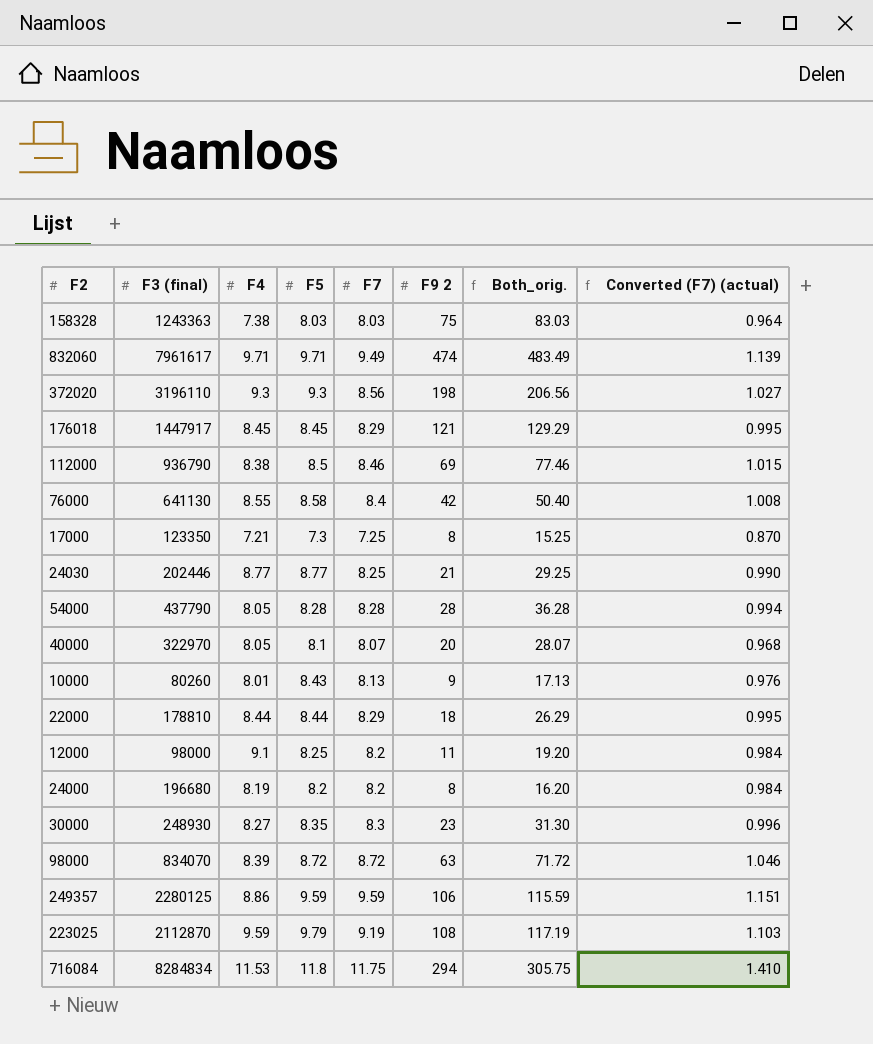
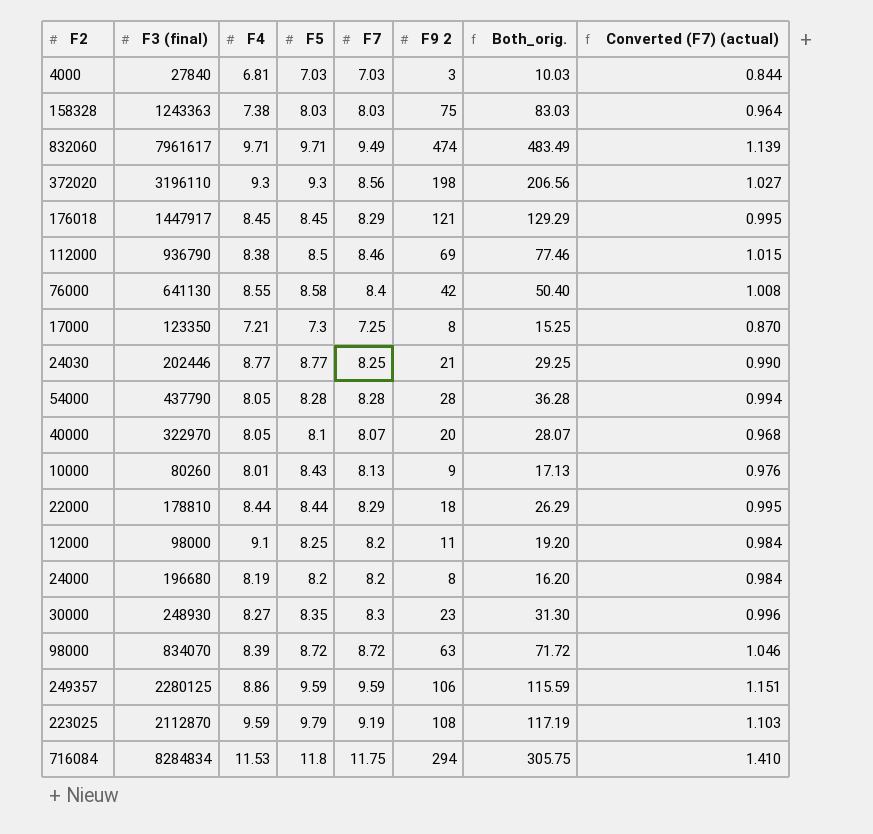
row 4000: none -> 27840 | 6.81 | 7.03 | 7.03 | 3 | 10.03 | 0.844

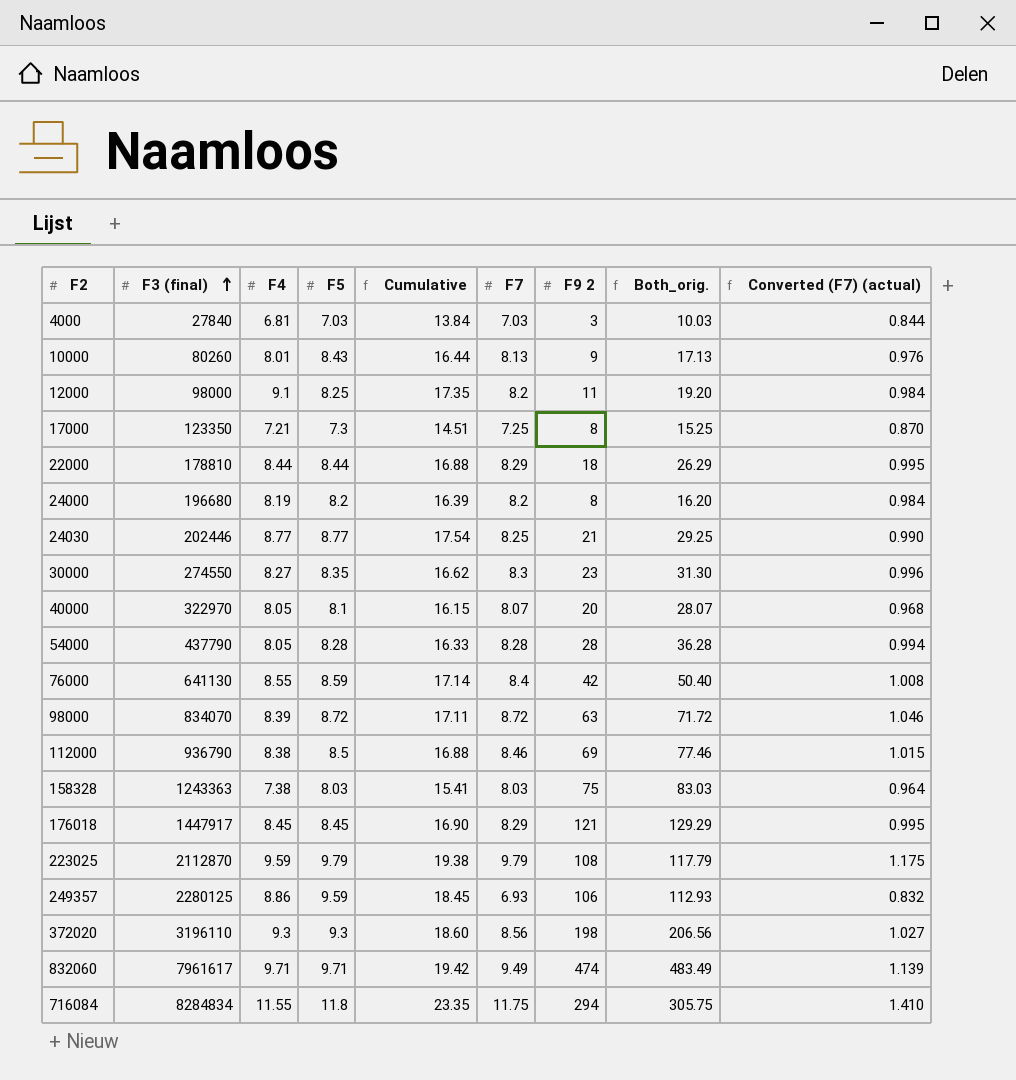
row order: none -> F3 (final) ascending
column Cumulative | formula: none -> [F4] + [F5]
30000 | F3 (final): 248930 -> 274550
76000 | F5: 8.58 -> 8.59
223025 | F7: 9.19 -> 9.79
223025 | Both_orig.: 117.19 -> 117.79
223025 | Converted (F7) (actual): 1.103 -> 1.175
249357 | F7: 9.59 -> 6.93
249357 | Both_orig.: 115.59 -> 112.93
249357 | Converted (F7) (actual): 1.151 -> 0.832
716084 | F4: 11.53 -> 11.55

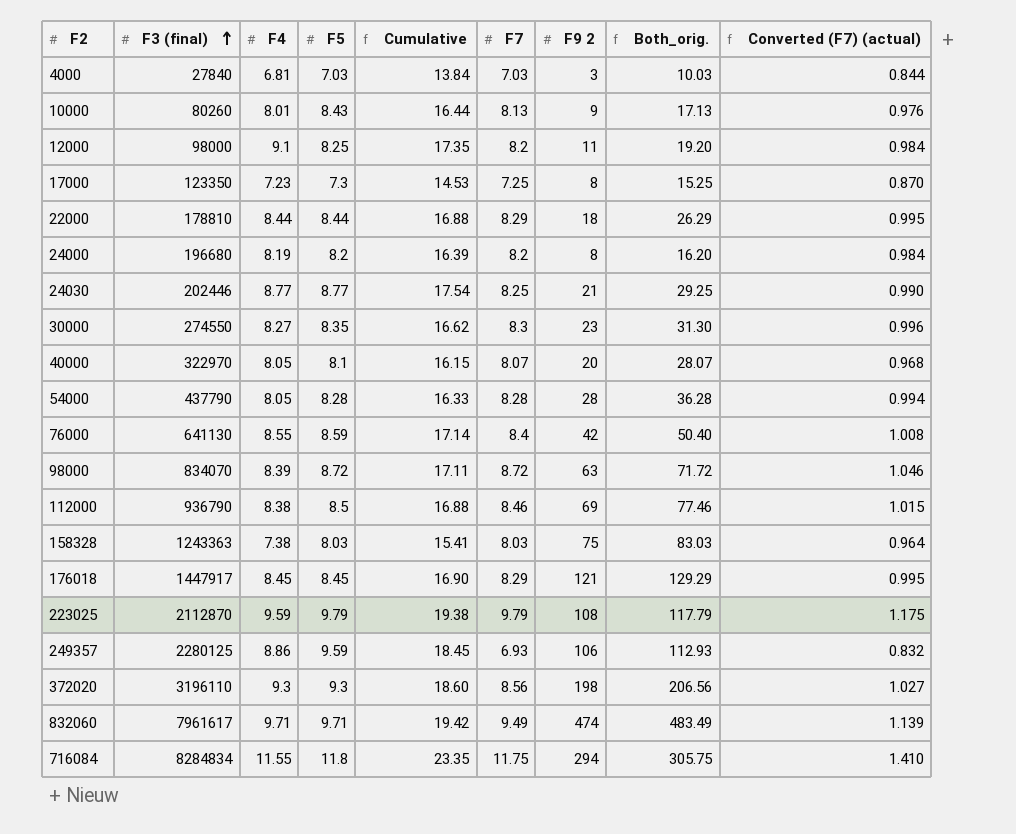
17000 | F4: 7.21 -> 7.23
17000 | Cumulative: 14.51 -> 14.53

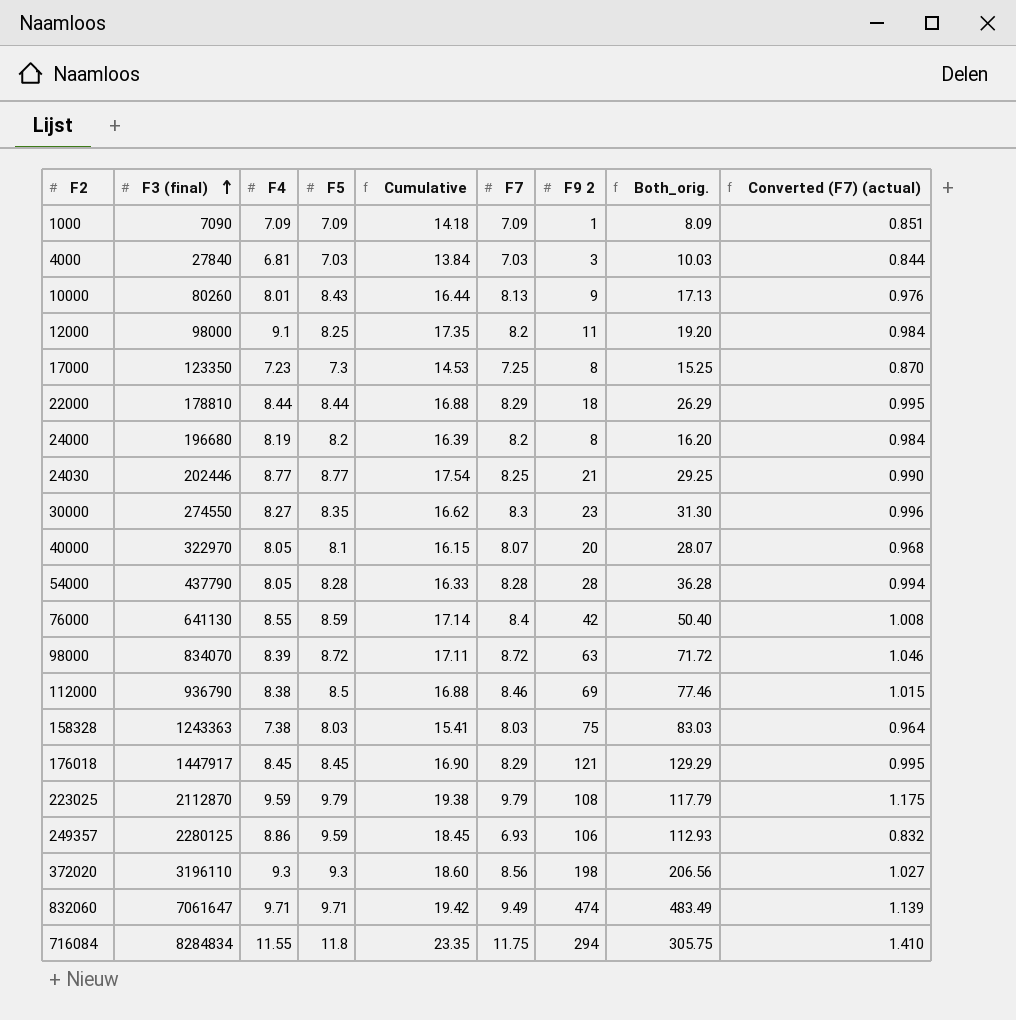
row 1000: none -> 7090 | 7.09 | 7.09 | 14.18 | 7.09 | 1 | 8.09 | 0.851
832060 | F3 (final): 7961617 -> 7061647

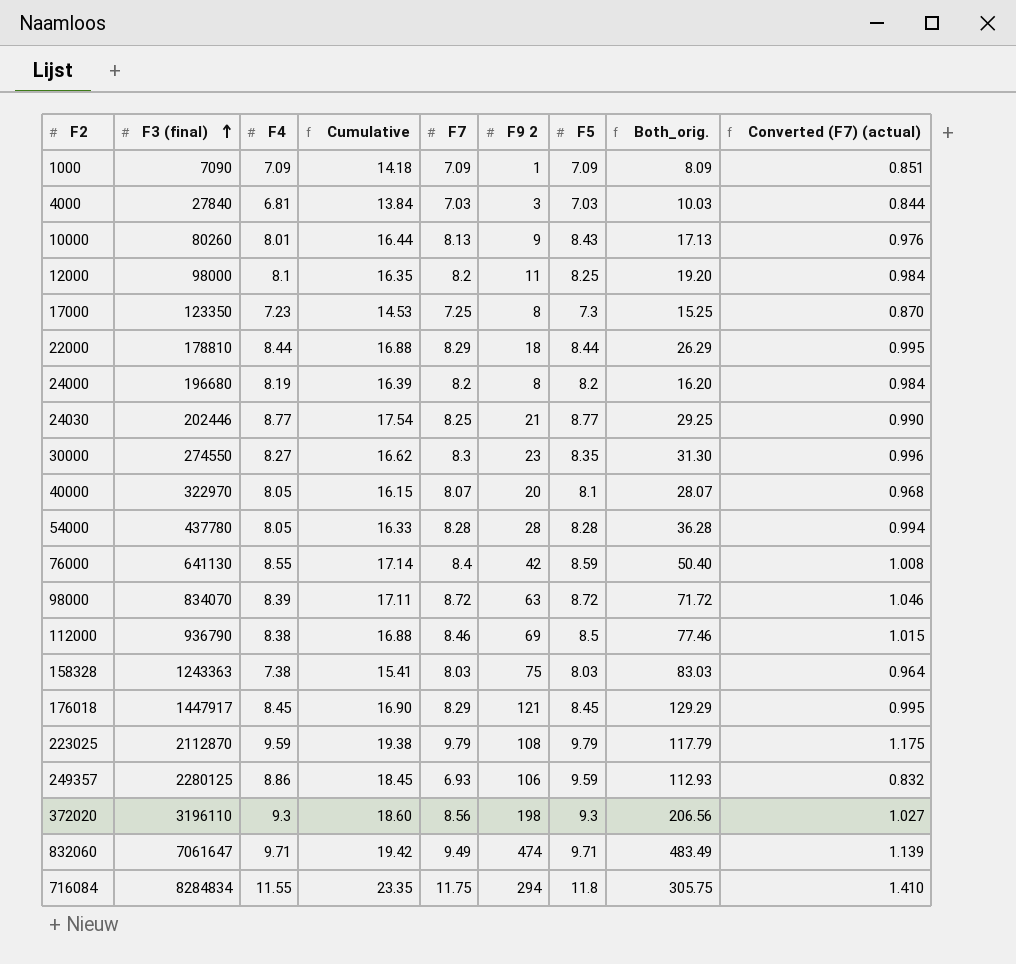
column F5 | position: 4 -> 7
12000 | F4: 9.1 -> 8.1
12000 | Cumulative: 17.35 -> 16.35
54000 | F3 (final): 437790 -> 437780

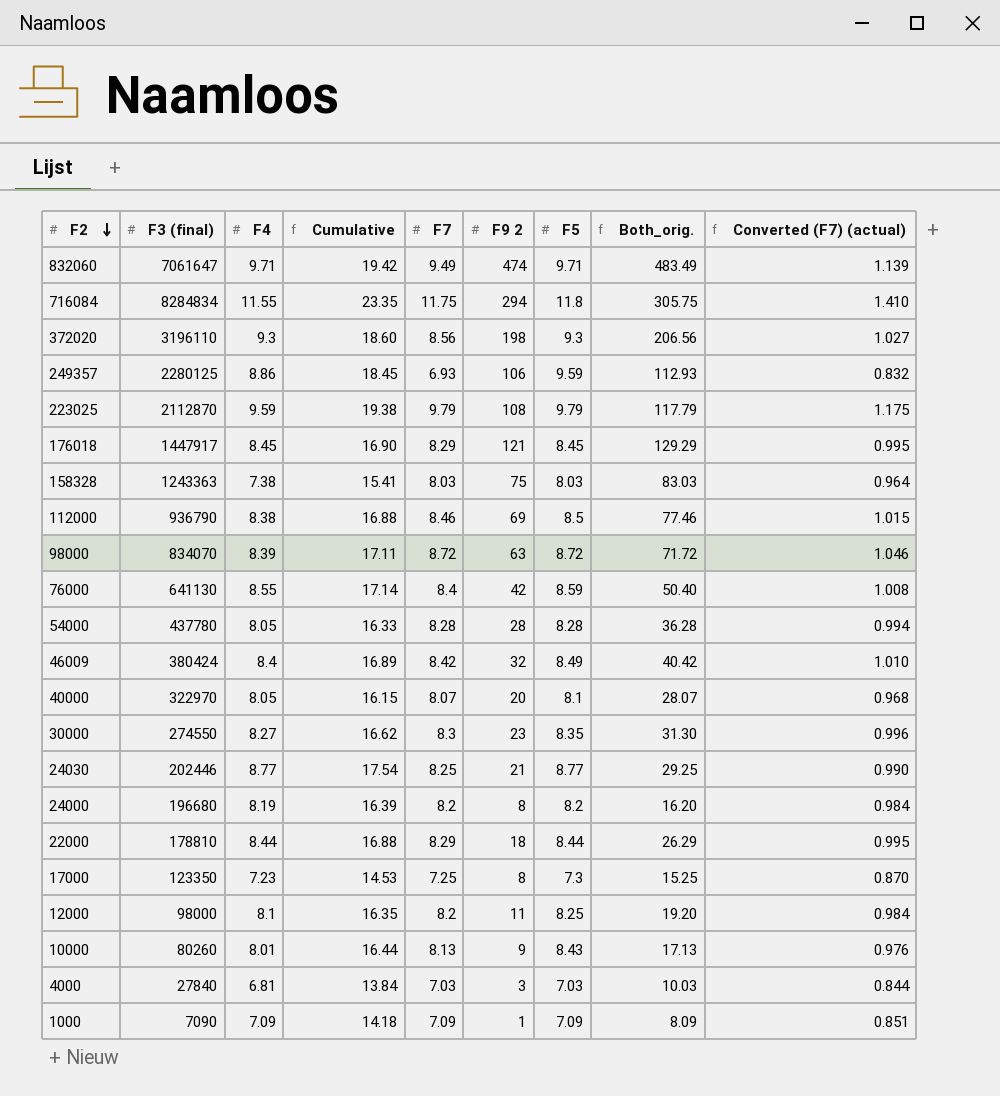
row order: F3 (final) ascending -> F2 descending
row 46009: none -> 380424 | 8.4 | 16.89 | 8.42 | 32 | 8.49 | 40.42 | 1.010

